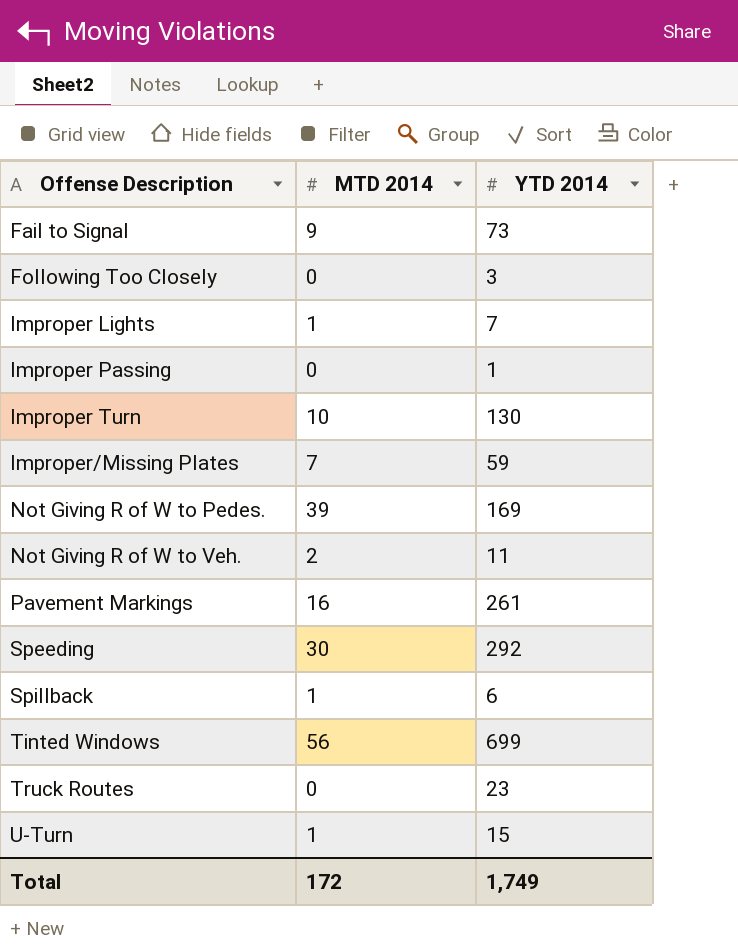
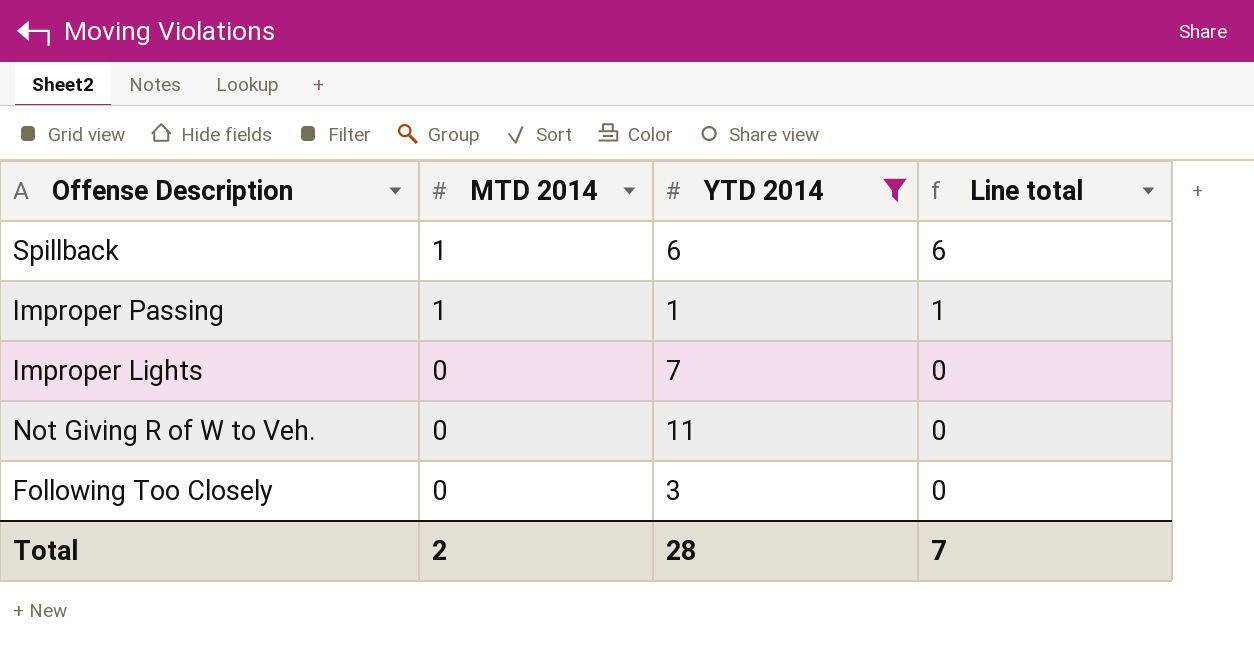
filter: none -> YTD 2014 <= 11
row order: Offense Description ascending -> MTD 2014 descending
column Line total | formula: none -> [MTD 2014] * [YTD 2014]
Improper Passing | MTD 2014: 0 -> 1
Improper Lights | MTD 2014: 1 -> 0
Not Giving R of W to Veh. | MTD 2014: 2 -> 0
Total | MTD 2014: 172 -> 2
Total | YTD 2014: 1,749 -> 28

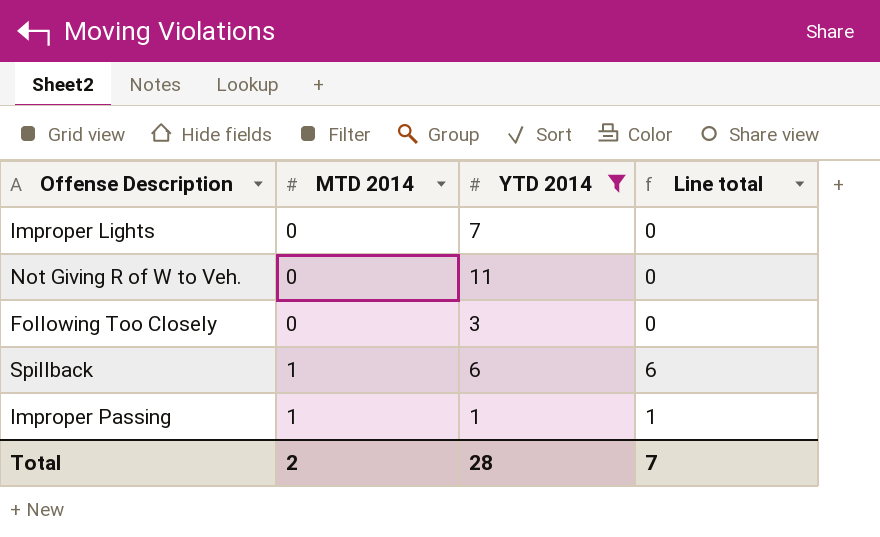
row order: MTD 2014 descending -> MTD 2014 ascending

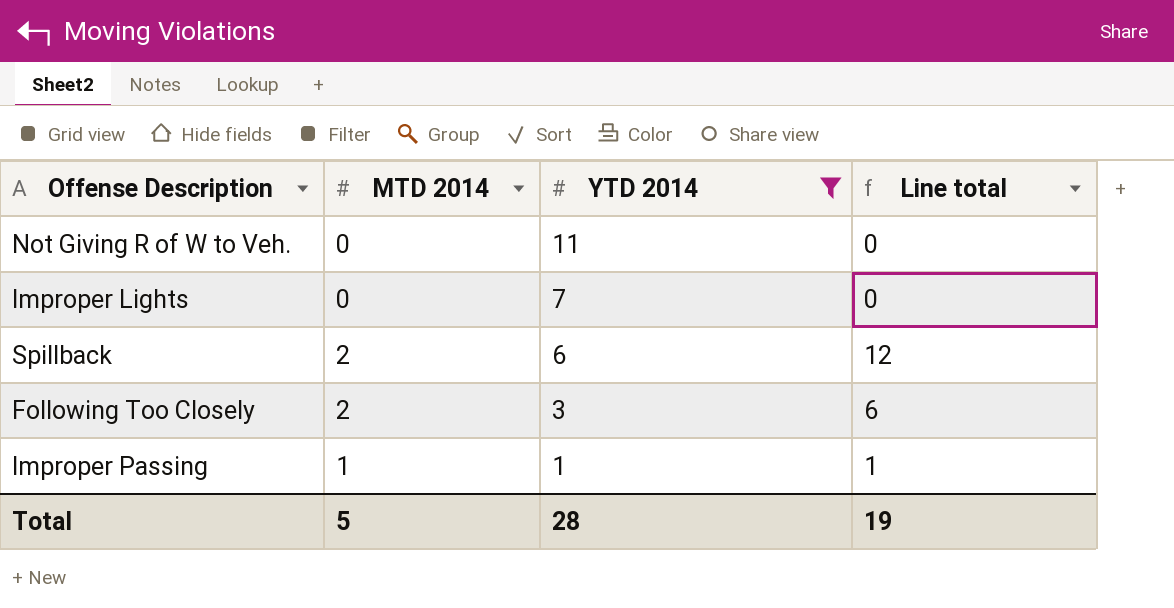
row order: MTD 2014 ascending -> YTD 2014 descending
Spillback | MTD 2014: 1 -> 2
Spillback | Line total: 6 -> 12
Following Too Closely | MTD 2014: 0 -> 2
Following Too Closely | Line total: 0 -> 6
Total | MTD 2014: 2 -> 5
Total | Line total: 7 -> 19

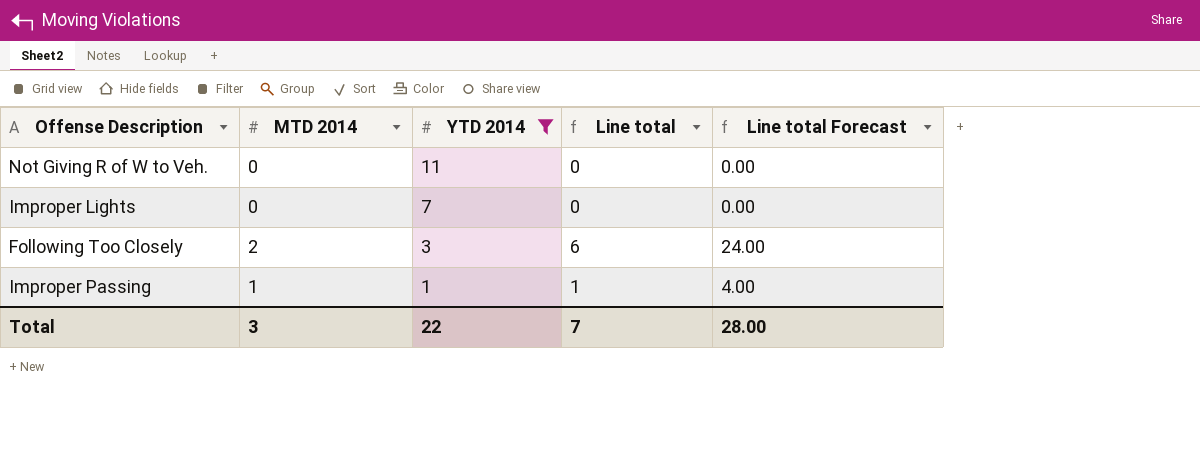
column Line total Forecast | formula: none -> [Line total] * 4
row Spillback: 2 | 6 | 12 -> none
Total | MTD 2014: 5 -> 3
Total | YTD 2014: 28 -> 22
Total | Line total: 19 -> 7

